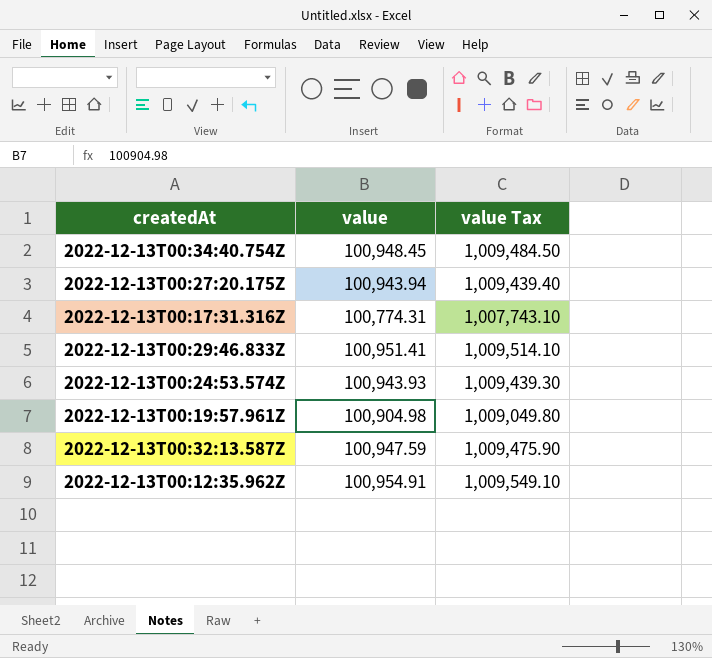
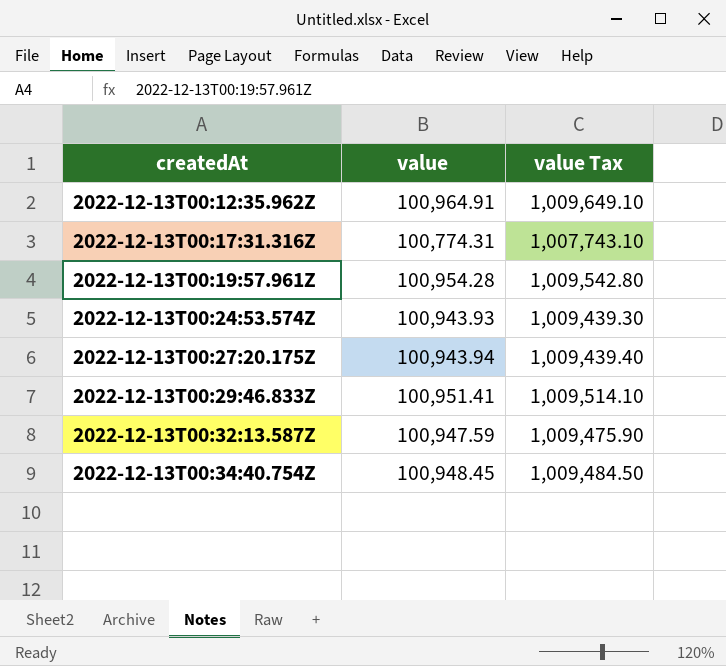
row order: none -> createdAt ascending
2022-12-13T00:12:35.962Z | value: 100,954.91 -> 100,964.91
2022-12-13T00:12:35.962Z | value Tax: 1,009,549.10 -> 1,009,649.10
2022-12-13T00:19:57.961Z | value: 100,904.98 -> 100,954.28
2022-12-13T00:19:57.961Z | value Tax: 1,009,049.80 -> 1,009,542.80

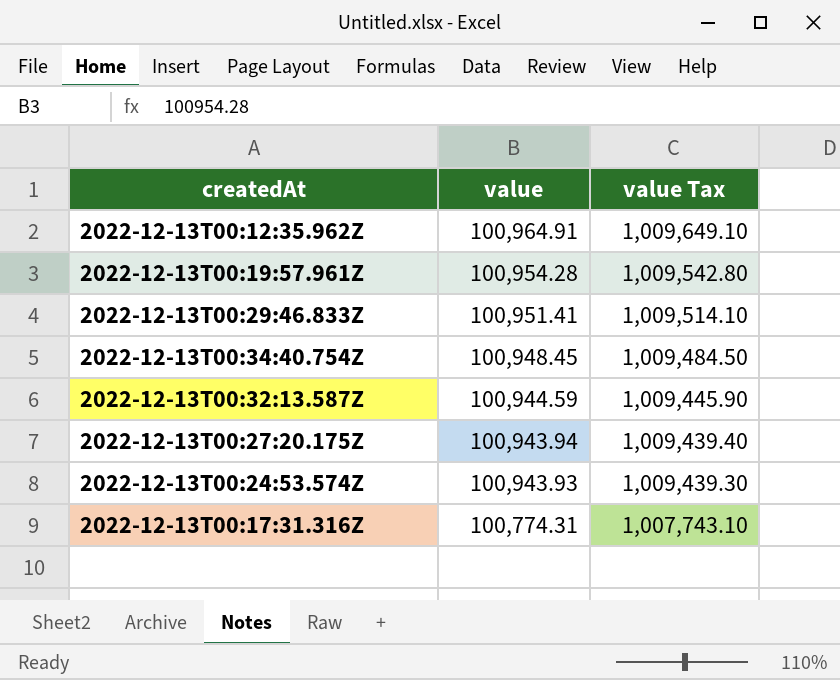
row order: createdAt ascending -> value descending
2022-12-13T00:32:13.587Z | value: 100,947.59 -> 100,944.59
2022-12-13T00:32:13.587Z | value Tax: 1,009,475.90 -> 1,009,445.90

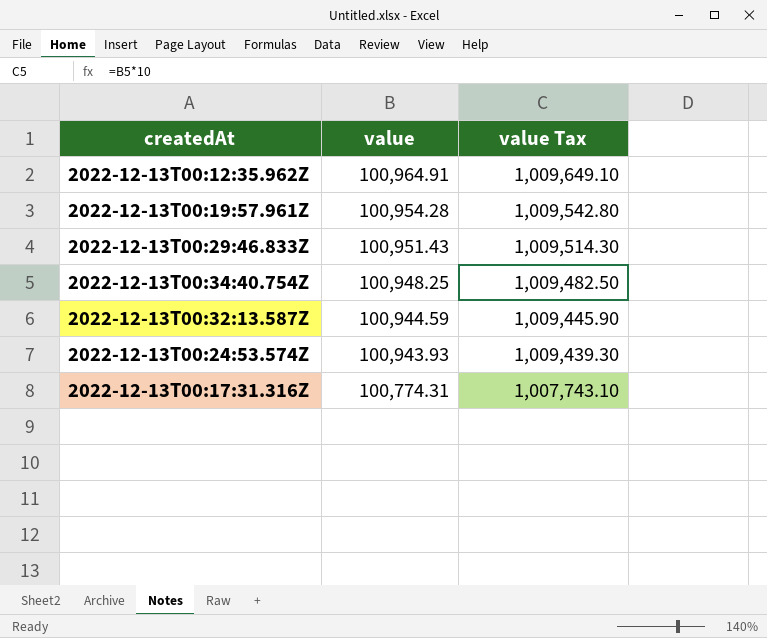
row 2022-12-13T00:27:20.175Z: 100,943.94 | 1,009,439.40 -> none
2022-12-13T00:29:46.833Z | value: 100,951.41 -> 100,951.43
2022-12-13T00:29:46.833Z | value Tax: 1,009,514.10 -> 1,009,514.30
2022-12-13T00:34:40.754Z | value: 100,948.45 -> 100,948.25
2022-12-13T00:34:40.754Z | value Tax: 1,009,484.50 -> 1,009,482.50

